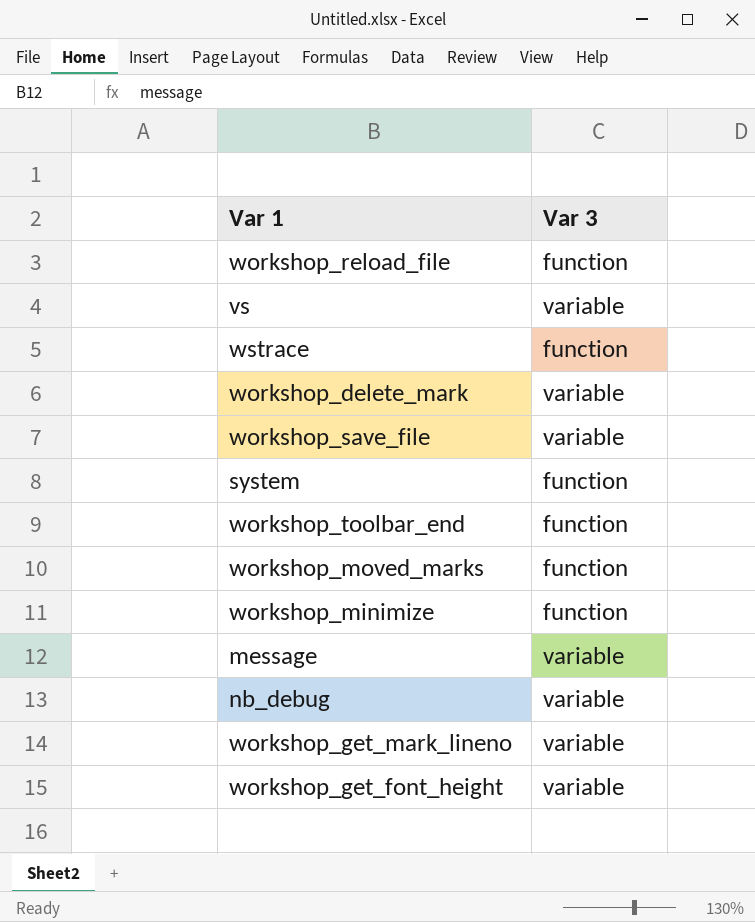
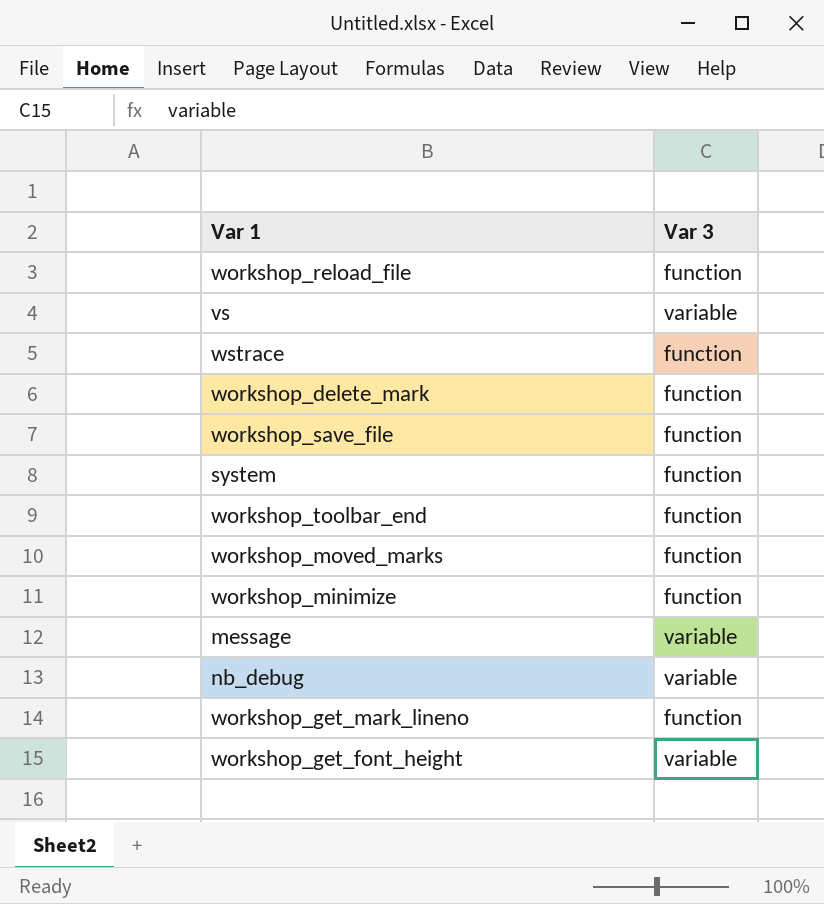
workshop_delete_mark | Var 3: variable -> function
workshop_save_file | Var 3: variable -> function
workshop_get_mark_lineno | Var 3: variable -> function

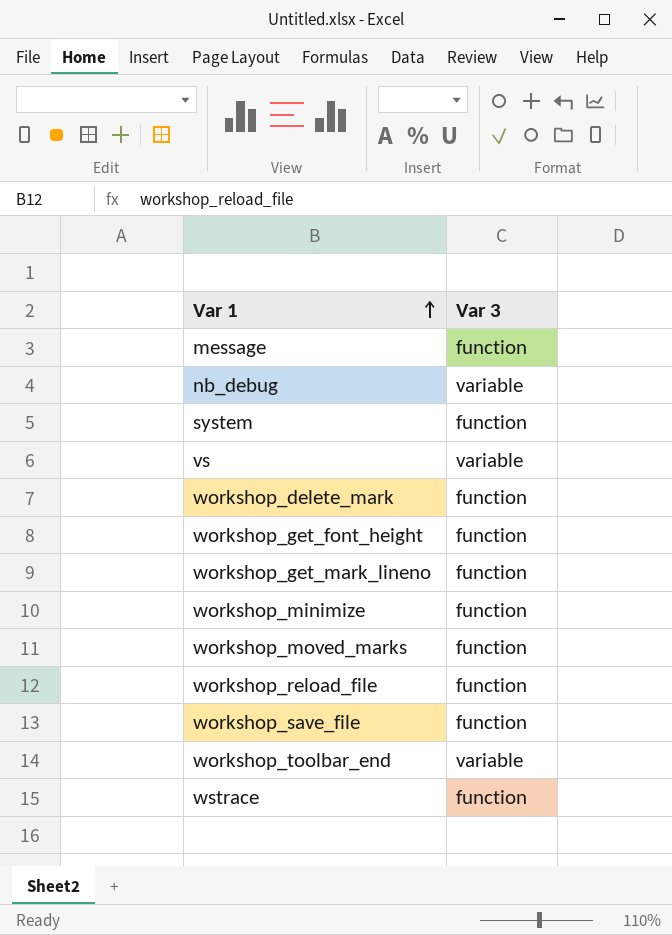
row order: none -> Var 1 ascending
message | Var 3: variable -> function
workshop_get_font_height | Var 3: variable -> function
workshop_toolbar_end | Var 3: function -> variable

